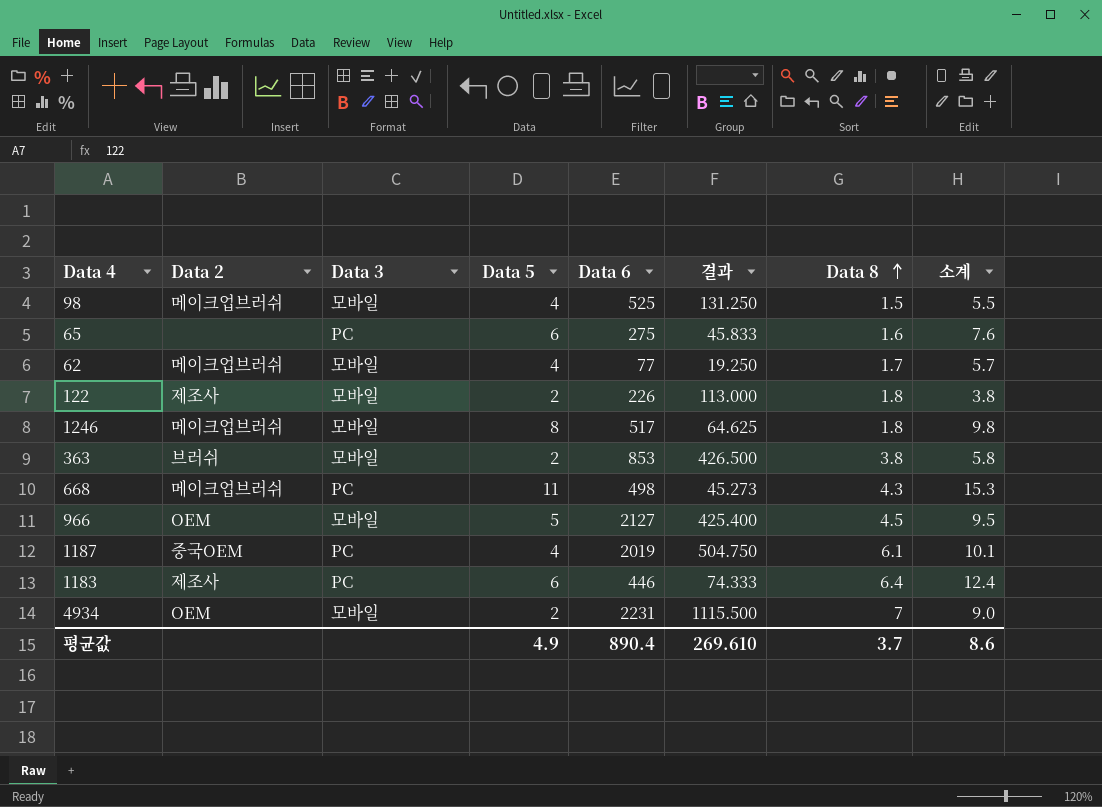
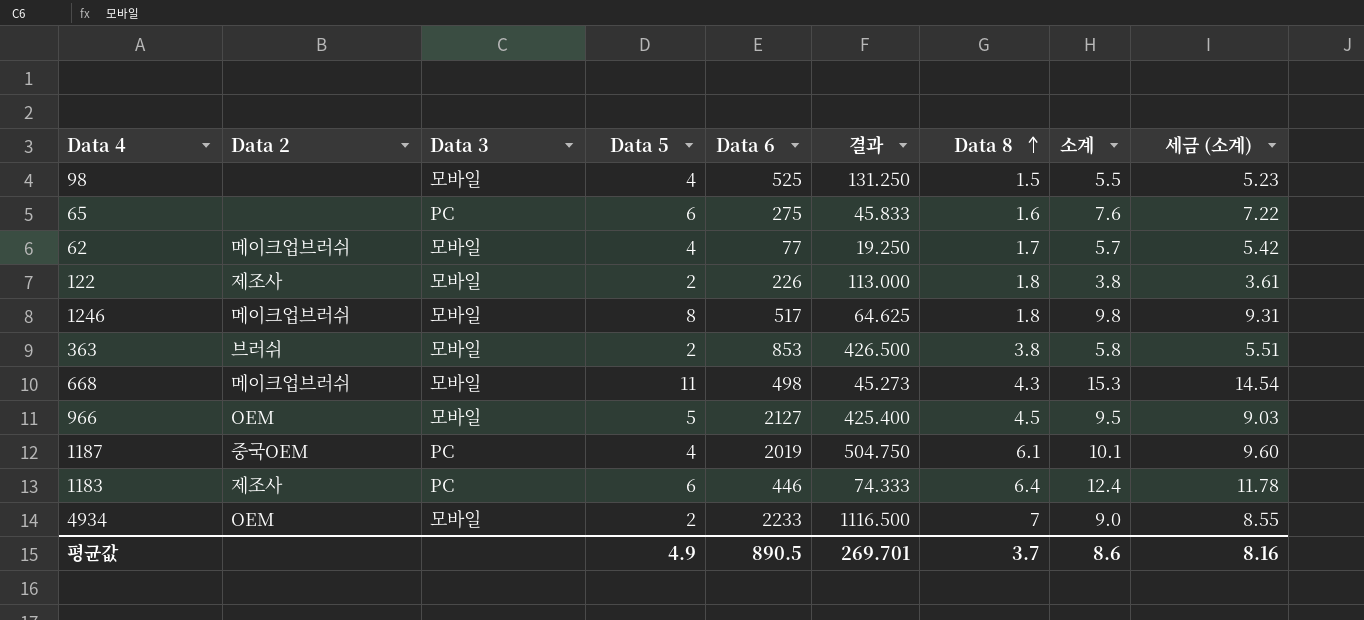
column 세금 (소계) | formula: none -> [소계] * 0.95
98 | Data 2: 메이크업브러쉬 -> none
668 | Data 3: PC -> 모바일
4934 | Data 6: 2231 -> 2233
4934 | 결과: 1115.500 -> 1116.500
평균값 | Data 6: 890.4 -> 890.5
평균값 | 결과: 269.610 -> 269.701

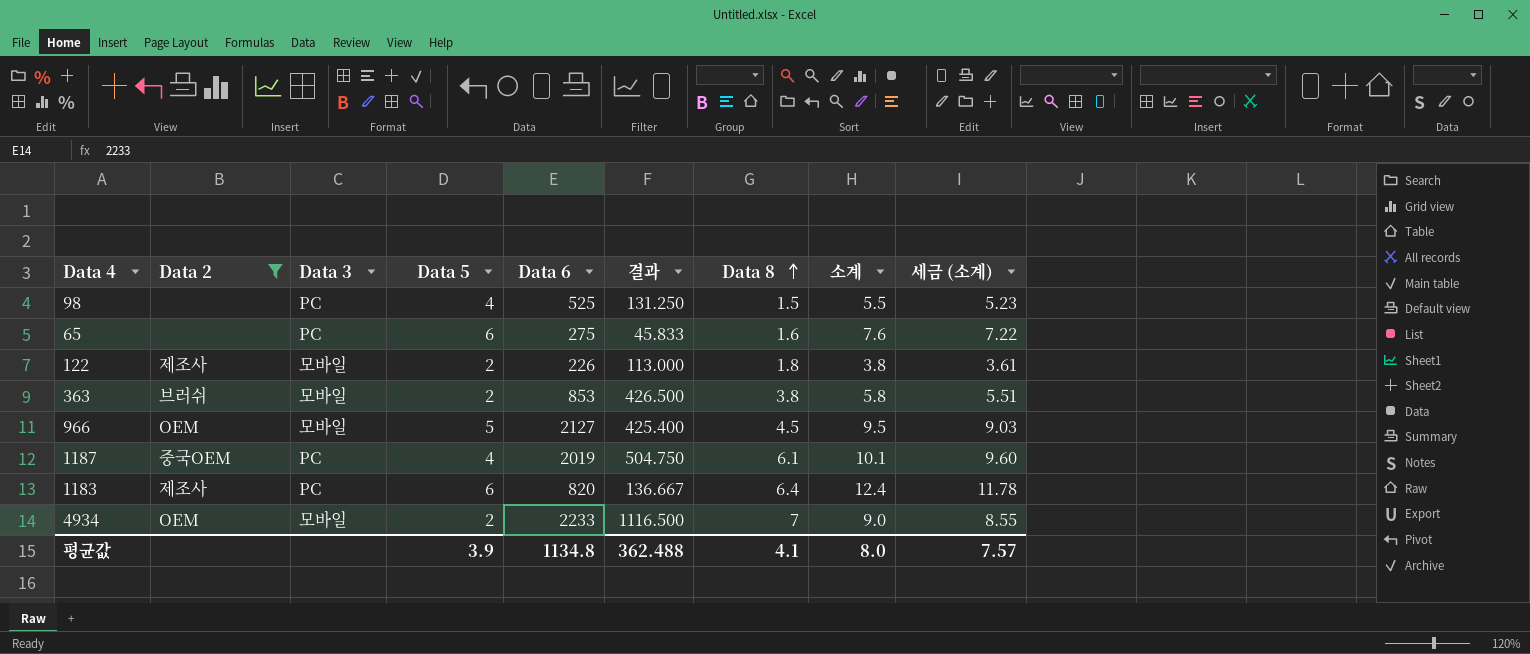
filter: none -> Data 2 != 메이크업브러쉬
98 | Data 3: 모바일 -> PC
1183 | Data 6: 446 -> 820
1183 | 결과: 74.333 -> 136.667
평균값 | Data 5: 4.9 -> 3.9
평균값 | Data 6: 890.5 -> 1134.8
평균값 | 결과: 269.701 -> 362.488
평균값 | Data 8: 3.7 -> 4.1
평균값 | 소계: 8.6 -> 8.0
평균값 | 세금 (소계): 8.16 -> 7.57

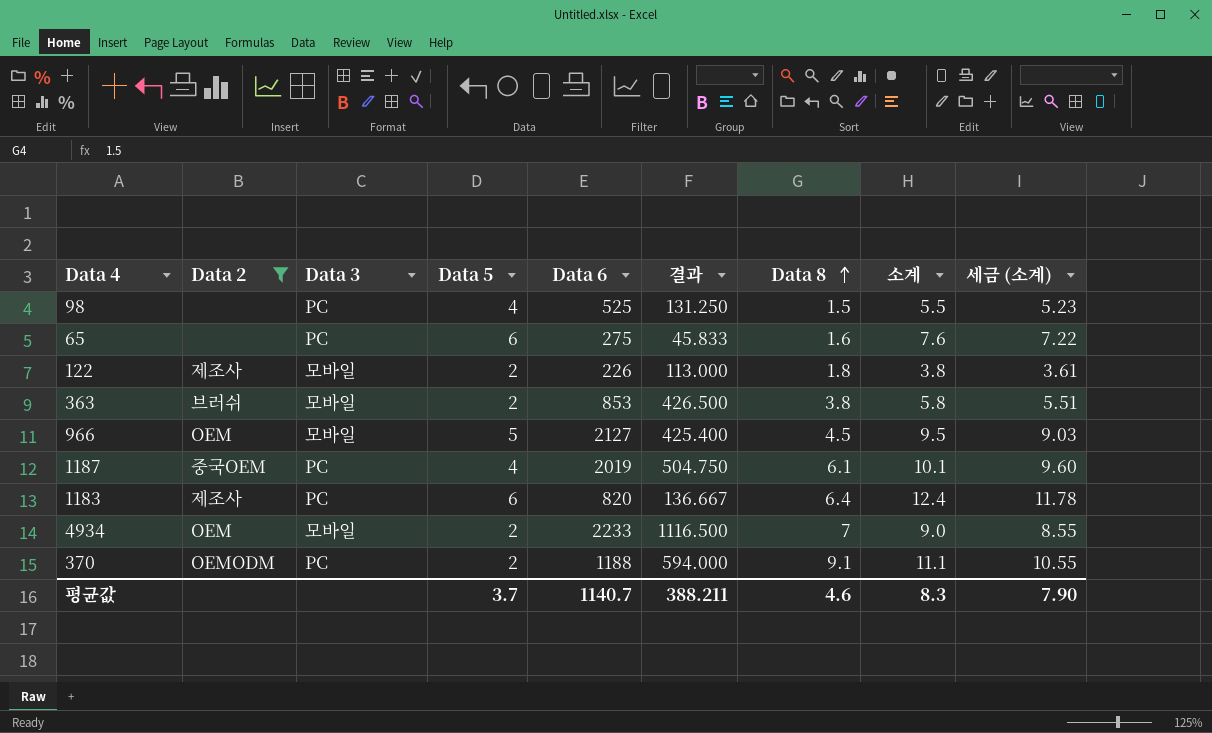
row 370: none -> OEMODM | PC | 2 | 1188 | 594.000 | 9.1 | 11.1 | 10.55
평균값 | Data 5: 3.9 -> 3.7
평균값 | Data 6: 1134.8 -> 1140.7
평균값 | 결과: 362.488 -> 388.211
평균값 | Data 8: 4.1 -> 4.6
평균값 | 소계: 8.0 -> 8.3
평균값 | 세금 (소계): 7.57 -> 7.90

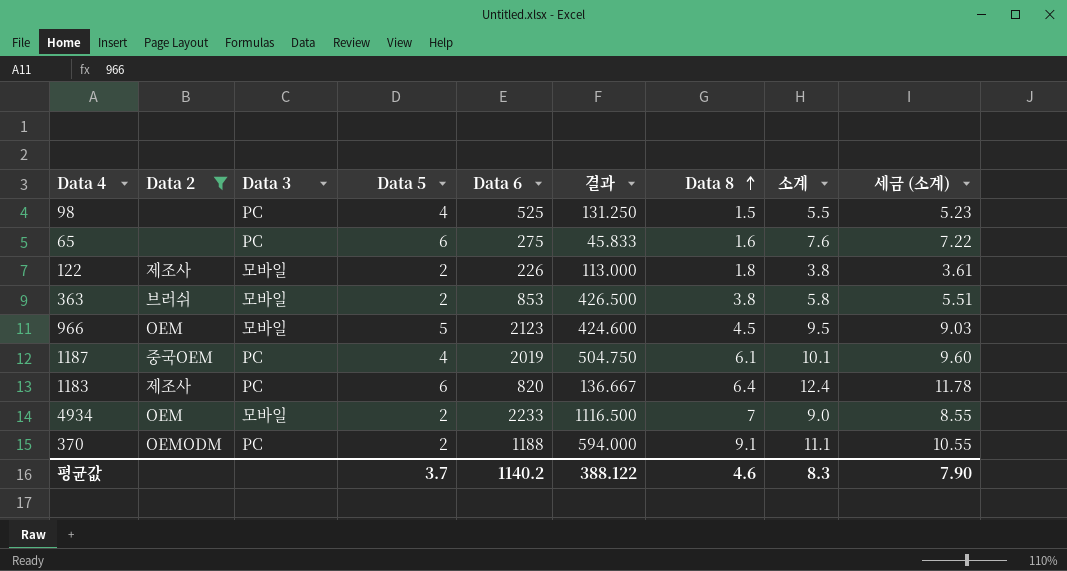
966 | Data 6: 2127 -> 2123
966 | 결과: 425.400 -> 424.600
평균값 | Data 6: 1140.7 -> 1140.2
평균값 | 결과: 388.211 -> 388.122

